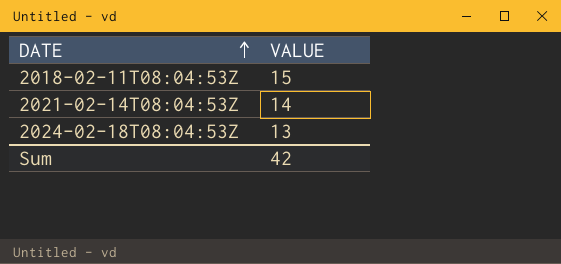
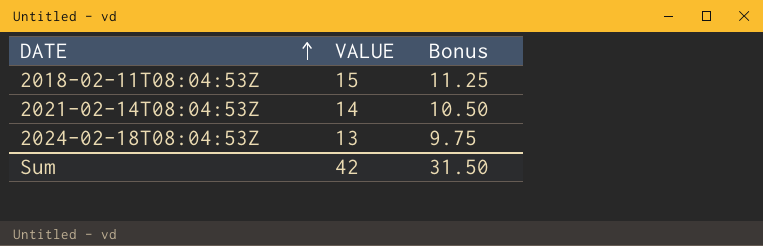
column Bonus | formula: none -> [VALUE] * 0.75

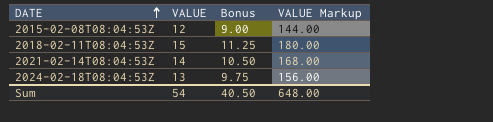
column VALUE Markup | formula: none -> [VALUE] * 12
row 2015-02-08T08:04:53Z: none -> 12 | 9.00 | 144.00
Sum | VALUE: 42 -> 54
Sum | Bonus: 31.50 -> 40.50

